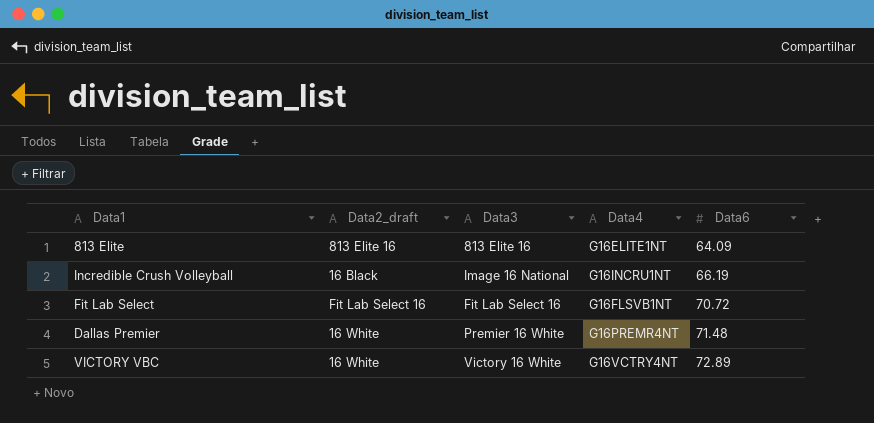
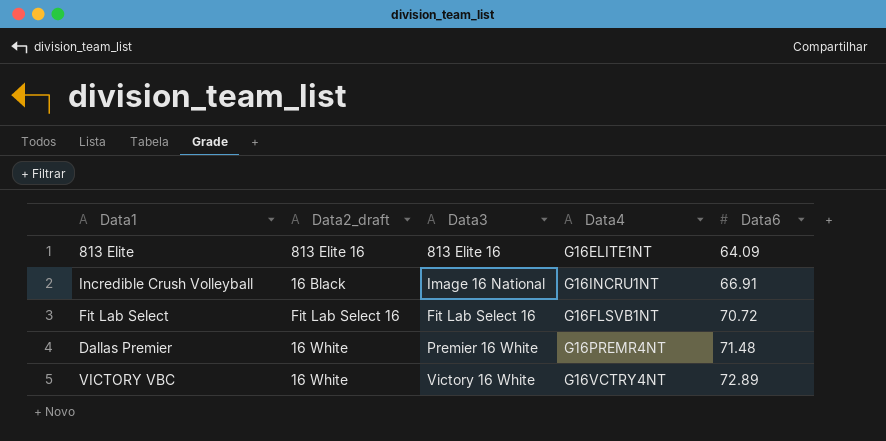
Incredible Crush Volleyball | Data6: 66.19 -> 66.91

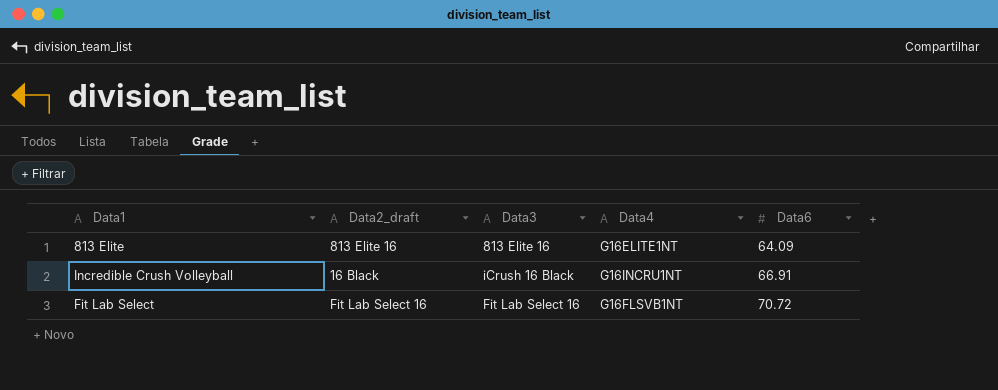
row Dallas Premier: 16 White | Premier 16 White | G16PREMR4NT | 71.48 -> none
row VICTORY VBC: 16 White | Victory 16 White | G16VCTRY4NT | 72.89 -> none
Incredible Crush Volleyball | Data3: Image 16 National -> iCrush 16 Black

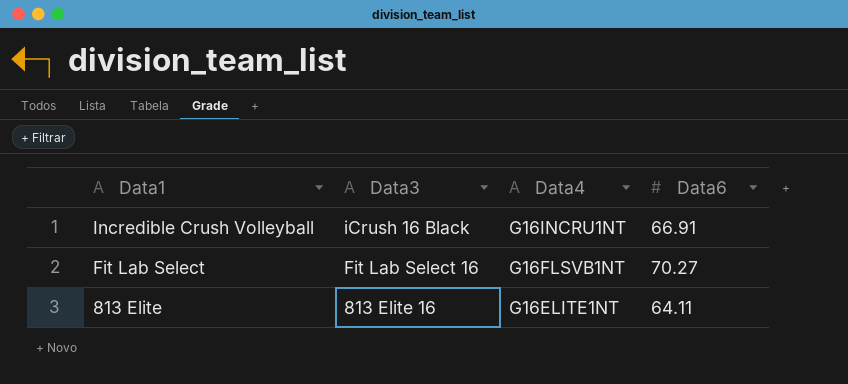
row order: Data6 ascending -> Data1 descending
column Data2_draft | position: 2 -> none
Fit Lab Select | Data6: 70.72 -> 70.27
813 Elite | Data6: 64.09 -> 64.11

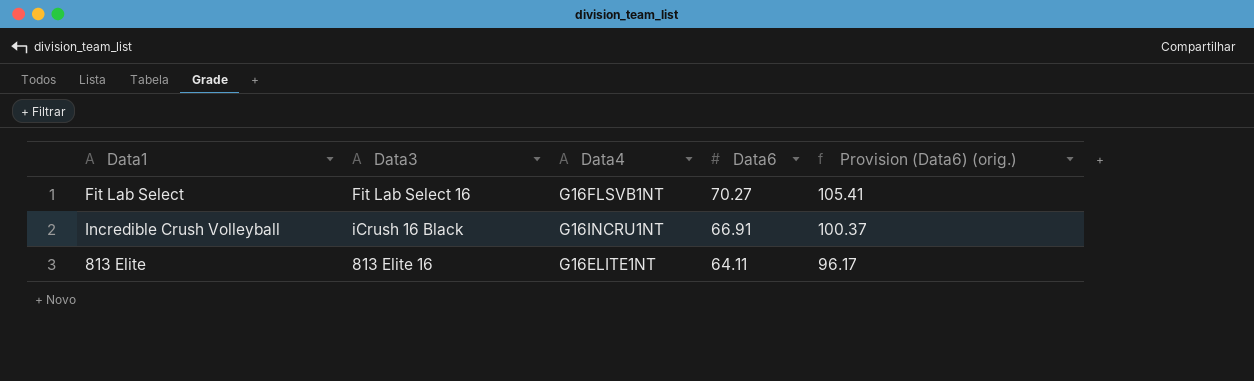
row order: Data1 descending -> Data6 descending
column Provision (Data6) (orig.) | formula: none -> [Data6] * 1.5

